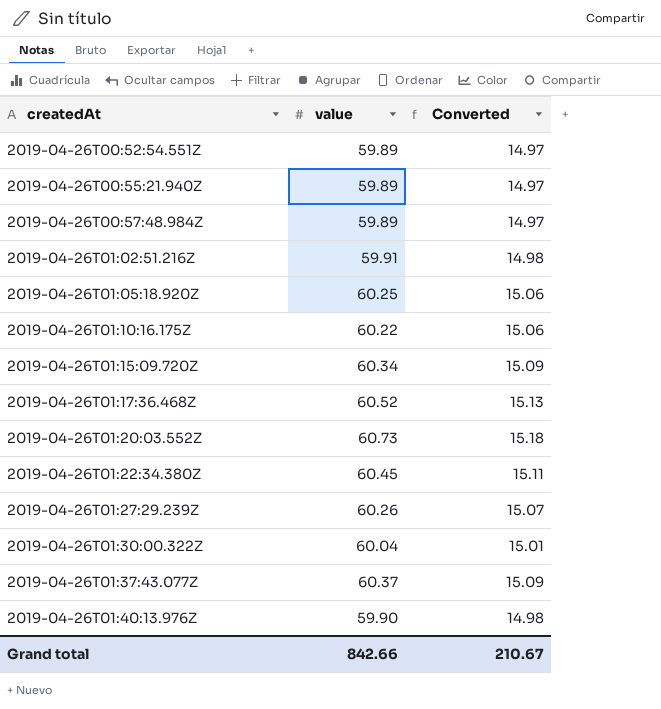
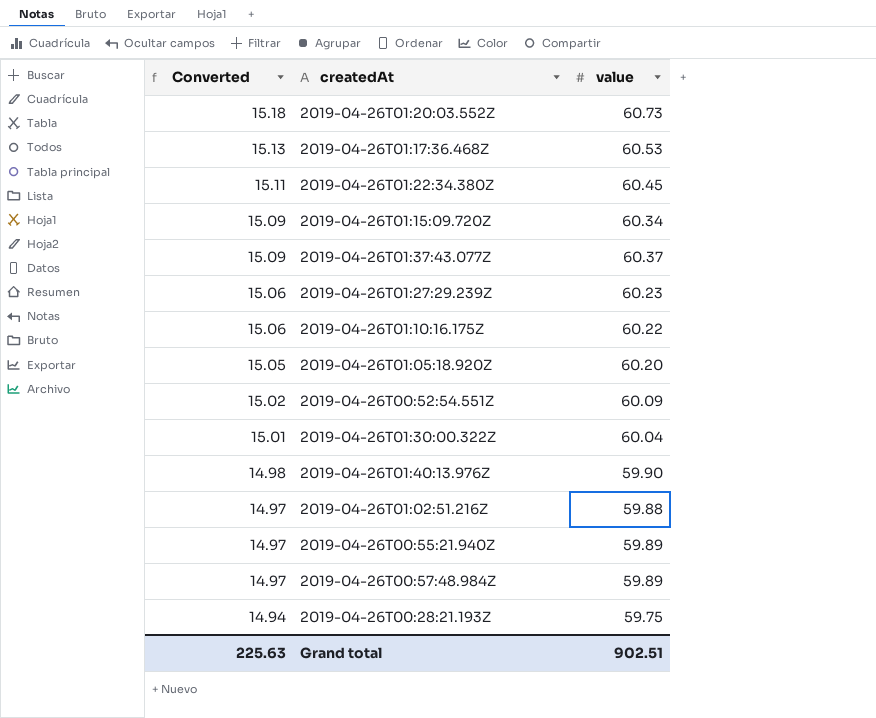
row order: createdAt ascending -> Converted descending
column Converted | position: 3 -> 1
2019-04-26T01:17:36.468Z | value: 60.52 -> 60.53
2019-04-26T01:27:29.239Z | Converted: 15.07 -> 15.06
2019-04-26T01:27:29.239Z | value: 60.26 -> 60.23
2019-04-26T01:05:18.920Z | Converted: 15.06 -> 15.05
2019-04-26T01:05:18.920Z | value: 60.25 -> 60.20
2019-04-26T00:52:54.551Z | Converted: 14.97 -> 15.02
2019-04-26T00:52:54.551Z | value: 59.89 -> 60.09
2019-04-26T01:02:51.216Z | Converted: 14.98 -> 14.97
2019-04-26T01:02:51.216Z | value: 59.91 -> 59.88
row 2019-04-26T00:28:21.193Z: none -> 14.94 | 59.75
Grand total | Converted: 210.67 -> 225.63
Grand total | value: 842.66 -> 902.51

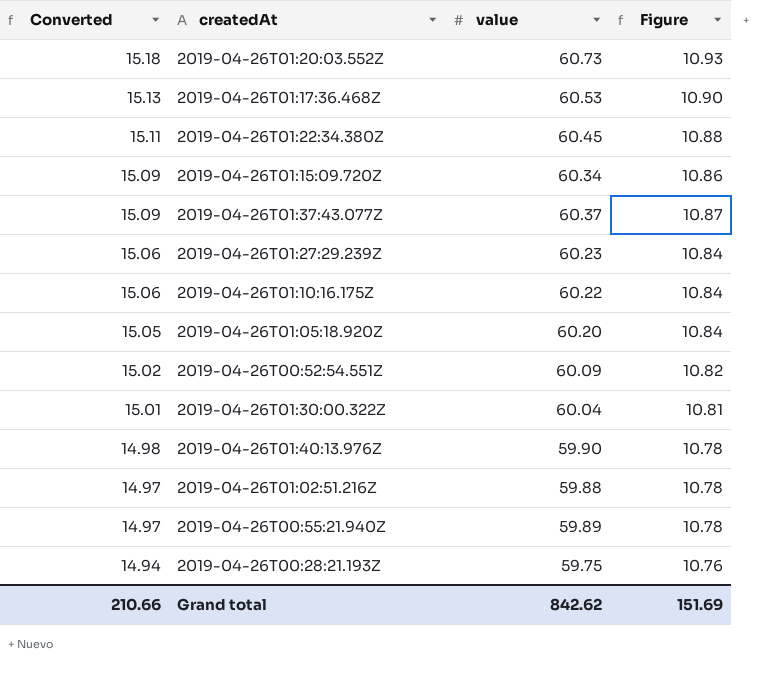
column Figure | formula: none -> [value] * 0.18
row 2019-04-26T00:57:48.984Z: 14.97 | 59.89 -> none
Grand total | Converted: 225.63 -> 210.66
Grand total | value: 902.51 -> 842.62

